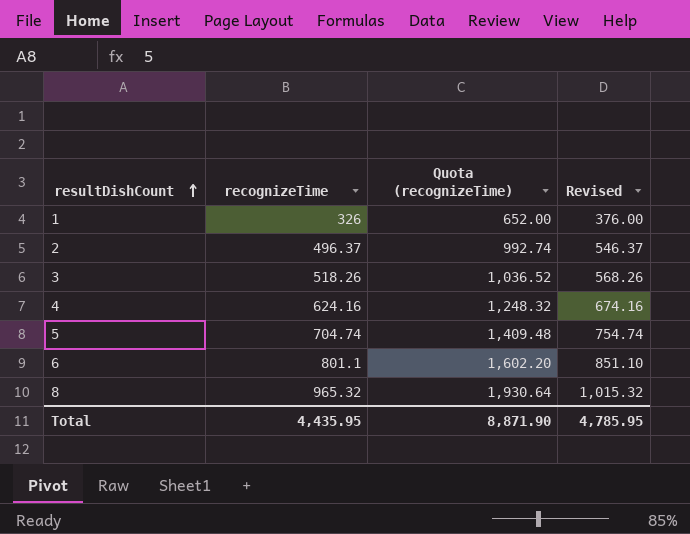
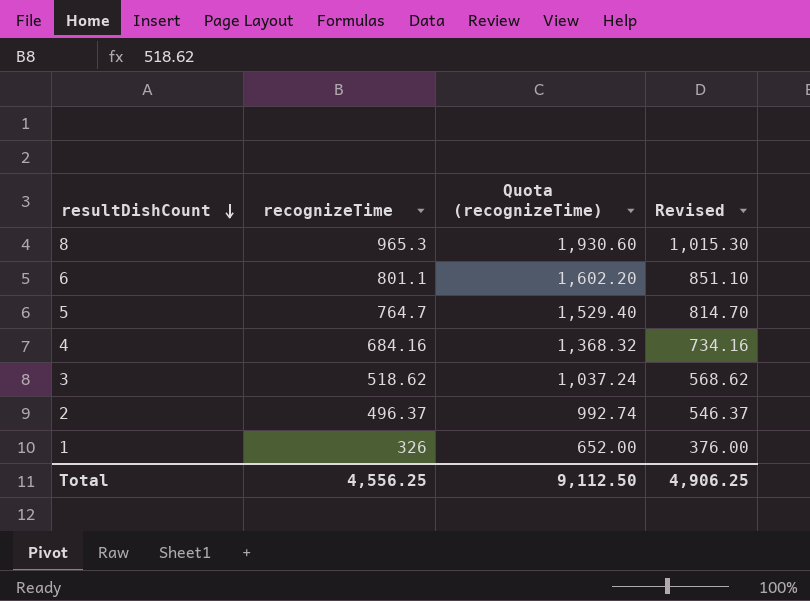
row order: resultDishCount ascending -> resultDishCount descending
8 | recognizeTime: 965.32 -> 965.3
8 | Quota (recognizeTime): 1,930.64 -> 1,930.60
8 | Revised: 1,015.32 -> 1,015.30
5 | recognizeTime: 704.74 -> 764.7
5 | Quota (recognizeTime): 1,409.48 -> 1,529.40
5 | Revised: 754.74 -> 814.70
4 | recognizeTime: 624.16 -> 684.16
4 | Quota (recognizeTime): 1,248.32 -> 1,368.32
4 | Revised: 674.16 -> 734.16
3 | recognizeTime: 518.26 -> 518.62
3 | Quota (recognizeTime): 1,036.52 -> 1,037.24
3 | Revised: 568.26 -> 568.62
Total | recognizeTime: 4,435.95 -> 4,556.25
Total | Quota (recognizeTime): 8,871.90 -> 9,112.50
Total | Revised: 4,785.95 -> 4,906.25

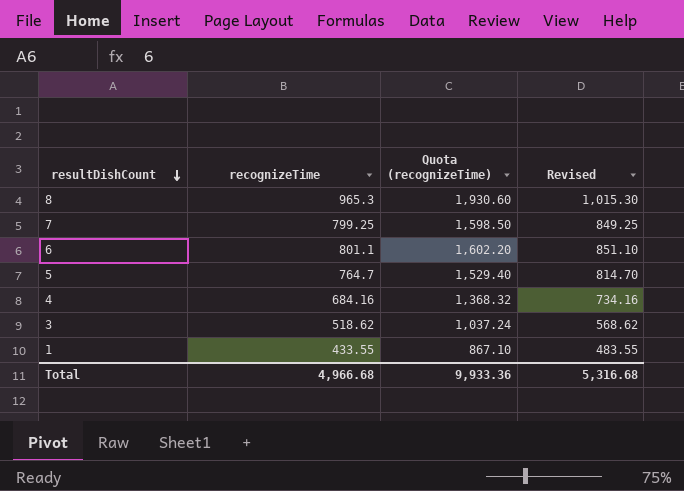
row 2: 496.37 | 992.74 | 546.37 -> none
row 7: none -> 799.25 | 1,598.50 | 849.25
1 | recognizeTime: 326 -> 433.55
1 | Quota (recognizeTime): 652.00 -> 867.10
1 | Revised: 376.00 -> 483.55
Total | recognizeTime: 4,556.25 -> 4,966.68
Total | Quota (recognizeTime): 9,112.50 -> 9,933.36
Total | Revised: 4,906.25 -> 5,316.68

